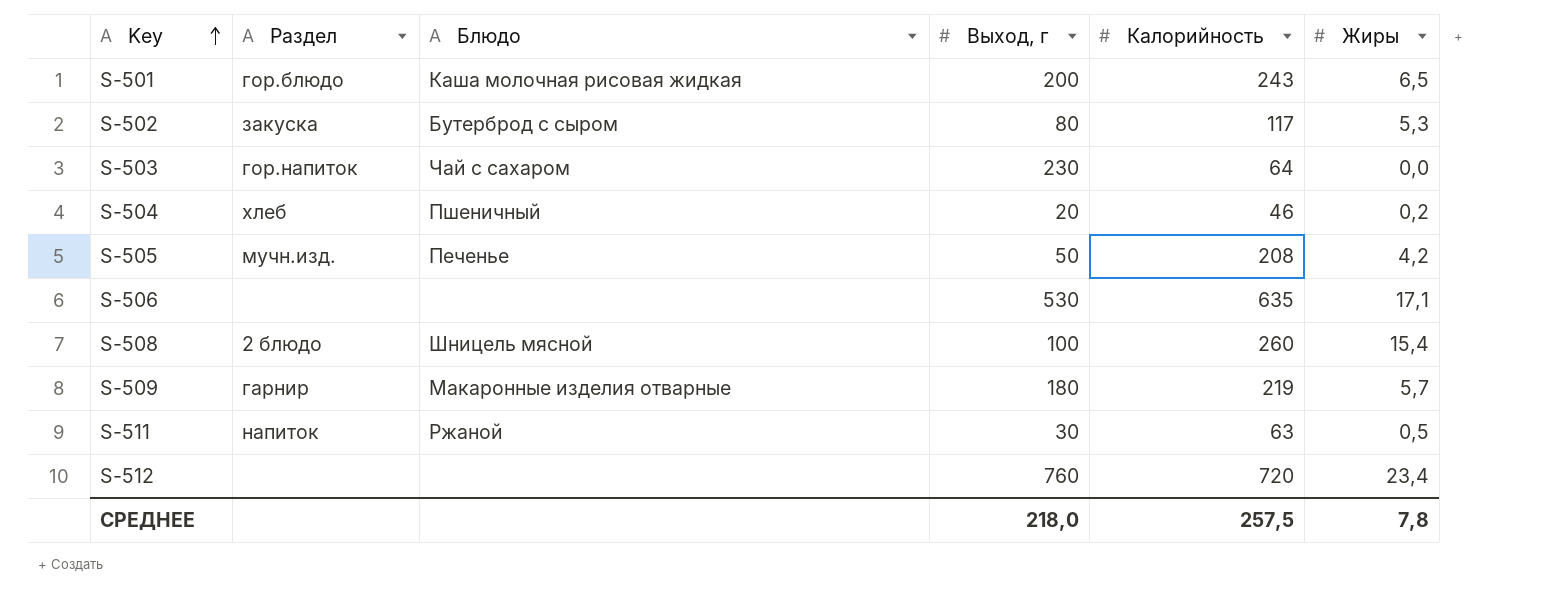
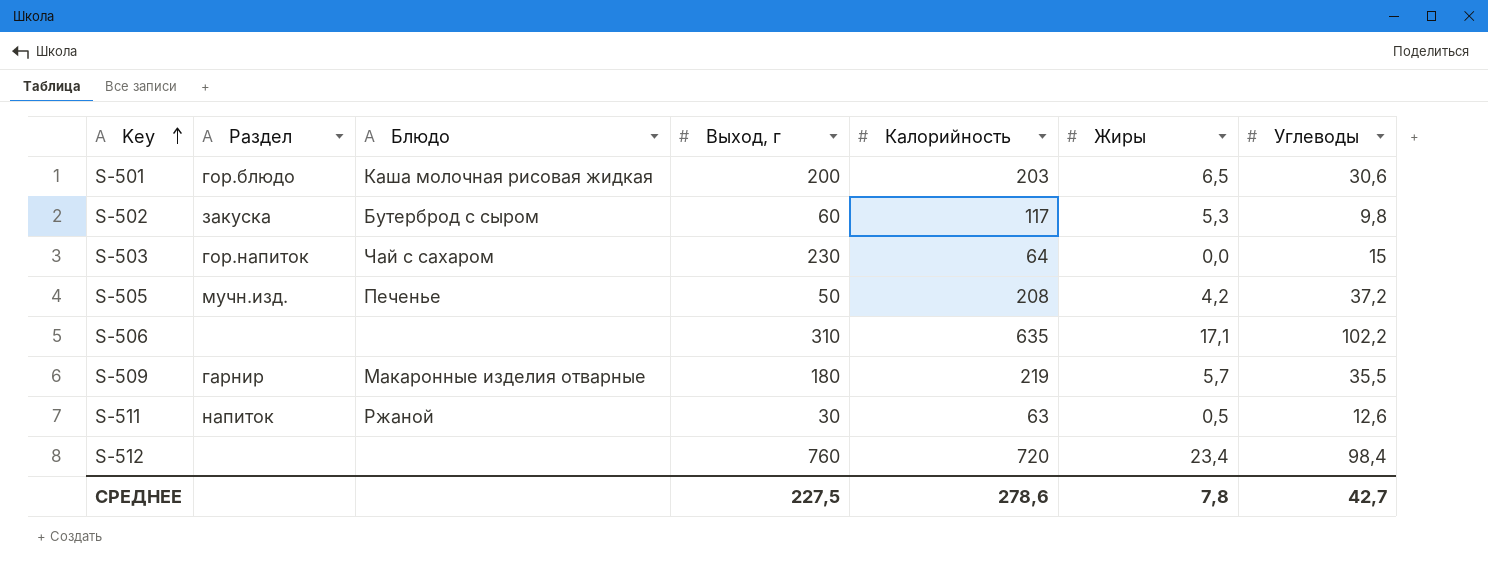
column Углеводы | position: none -> 7
row S-504: хлеб | Пшеничный | 20 | 46 | 0,2 -> none
row S-508: 2 блюдо | Шницель мясной | 100 | 260 | 15,4 -> none
S-501 | Калорийность: 243 -> 203
S-502 | Выход, г: 80 -> 60
S-506 | Выход, г: 530 -> 310
СРЕДНЕЕ | Выход, г: 218,0 -> 227,5
СРЕДНЕЕ | Калорийность: 257,5 -> 278,6

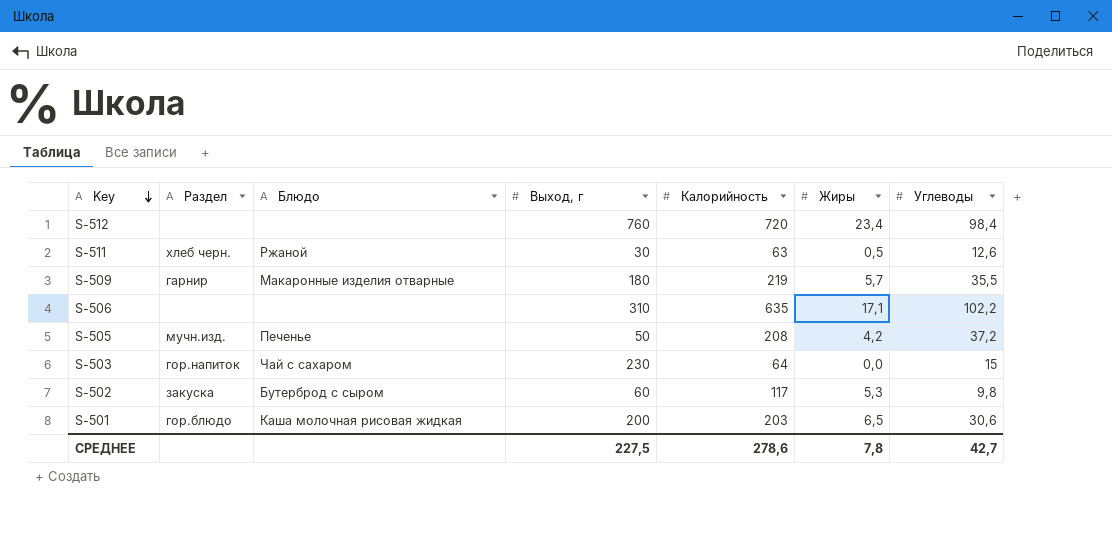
row order: Key ascending -> Key descending
S-511 | Раздел: напиток -> хлеб черн.

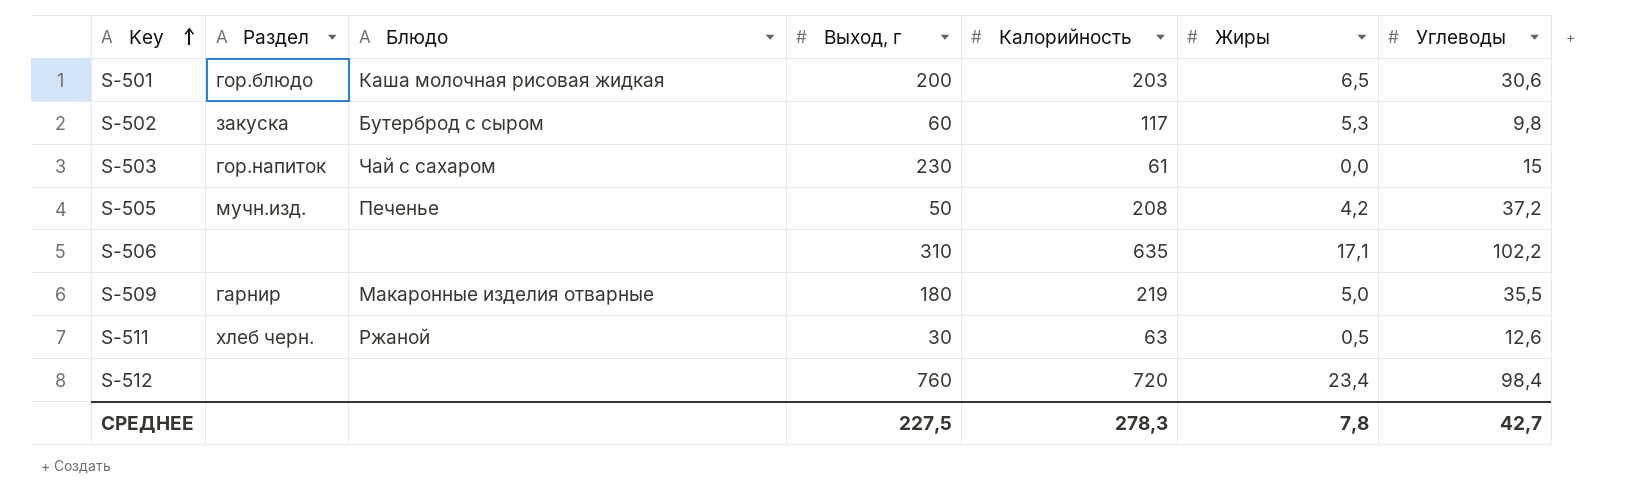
row order: Key descending -> Key ascending
S-503 | Калорийность: 64 -> 61
S-509 | Жиры: 5,7 -> 5,0
СРЕДНЕЕ | Калорийность: 278,6 -> 278,3

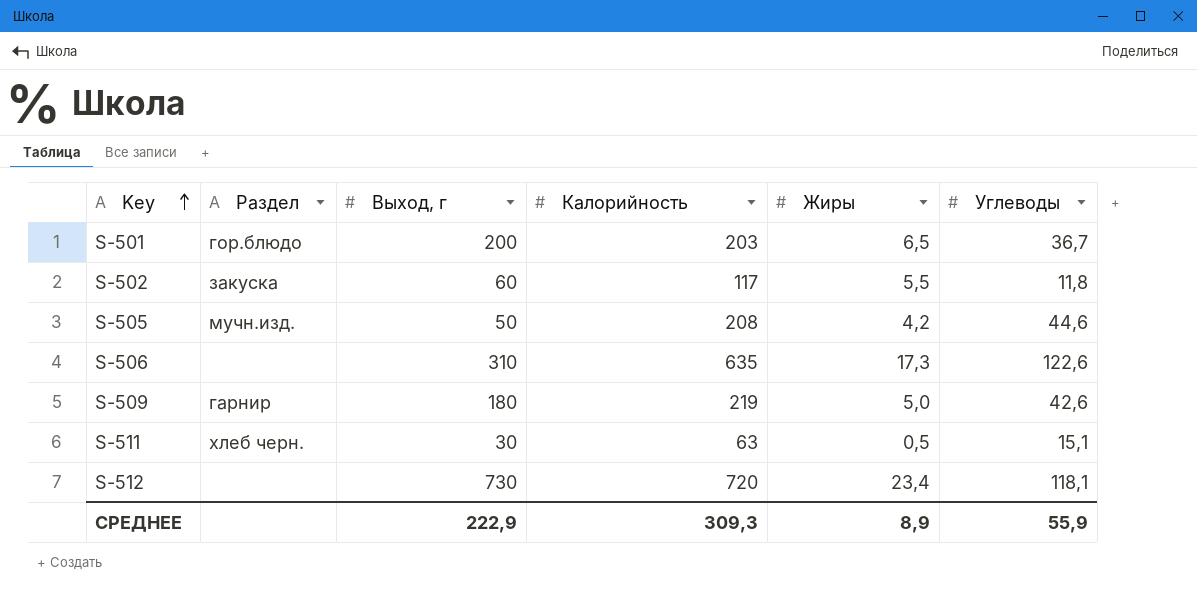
column Блюдо | position: 3 -> none
row S-503: гор.напиток | Чай с сахаром | 230 | 61 | 0,0 | 15 -> none
S-501 | Углеводы: 30,6 -> 36,7
S-502 | Жиры: 5,3 -> 5,5
S-502 | Углеводы: 9,8 -> 11,8
S-505 | Углеводы: 37,2 -> 44,6
S-506 | Жиры: 17,1 -> 17,3
S-506 | Углеводы: 102,2 -> 122,6
S-509 | Углеводы: 35,5 -> 42,6
S-511 | Углеводы: 12,6 -> 15,1
S-512 | Выход, г: 760 -> 730
S-512 | Углеводы: 98,4 -> 118,1
СРЕДНЕЕ | Выход, г: 227,5 -> 222,9
СРЕДНЕЕ | Калорийность: 278,3 -> 309,3
СРЕДНЕЕ | Жиры: 7,8 -> 8,9
СРЕДНЕЕ | Углеводы: 42,7 -> 55,9

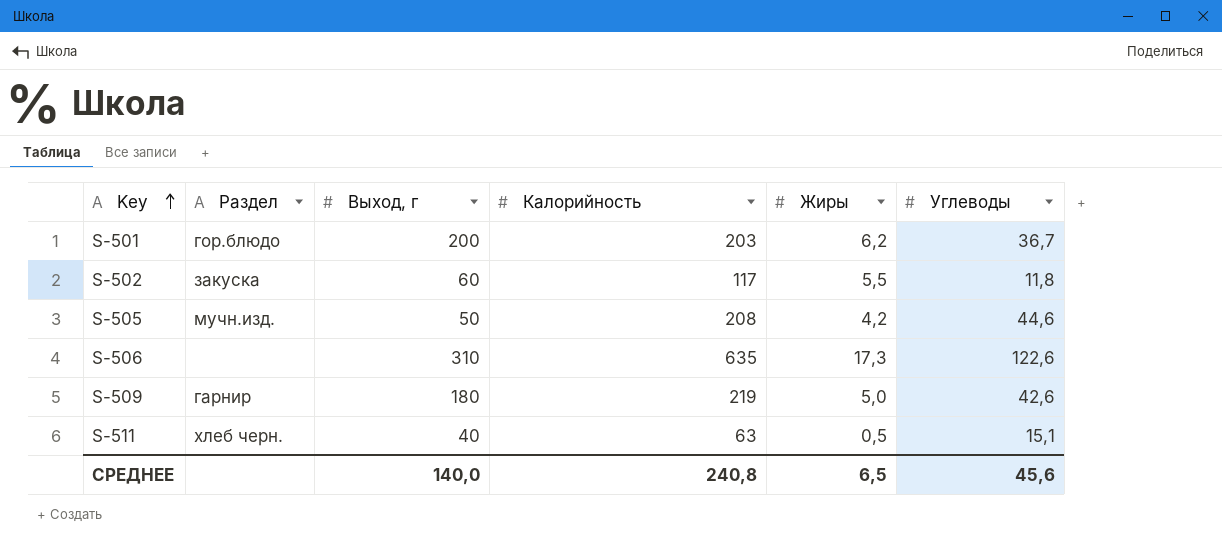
row S-512: none | 730 | 720 | 23,4 | 118,1 -> none
S-501 | Жиры: 6,5 -> 6,2
S-511 | Выход, г: 30 -> 40
СРЕДНЕЕ | Выход, г: 222,9 -> 140,0
СРЕДНЕЕ | Калорийность: 309,3 -> 240,8
СРЕДНЕЕ | Жиры: 8,9 -> 6,5
СРЕДНЕЕ | Углеводы: 55,9 -> 45,6

